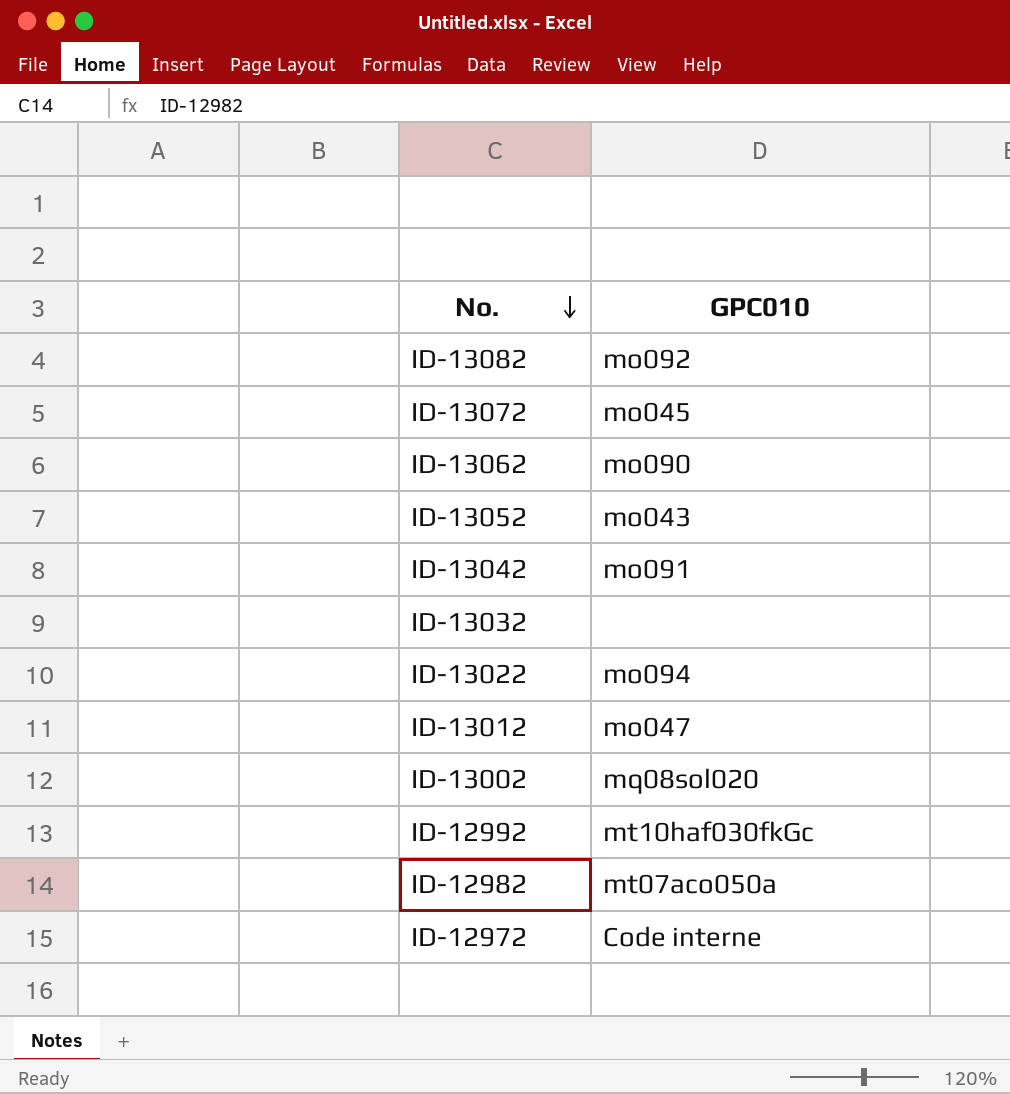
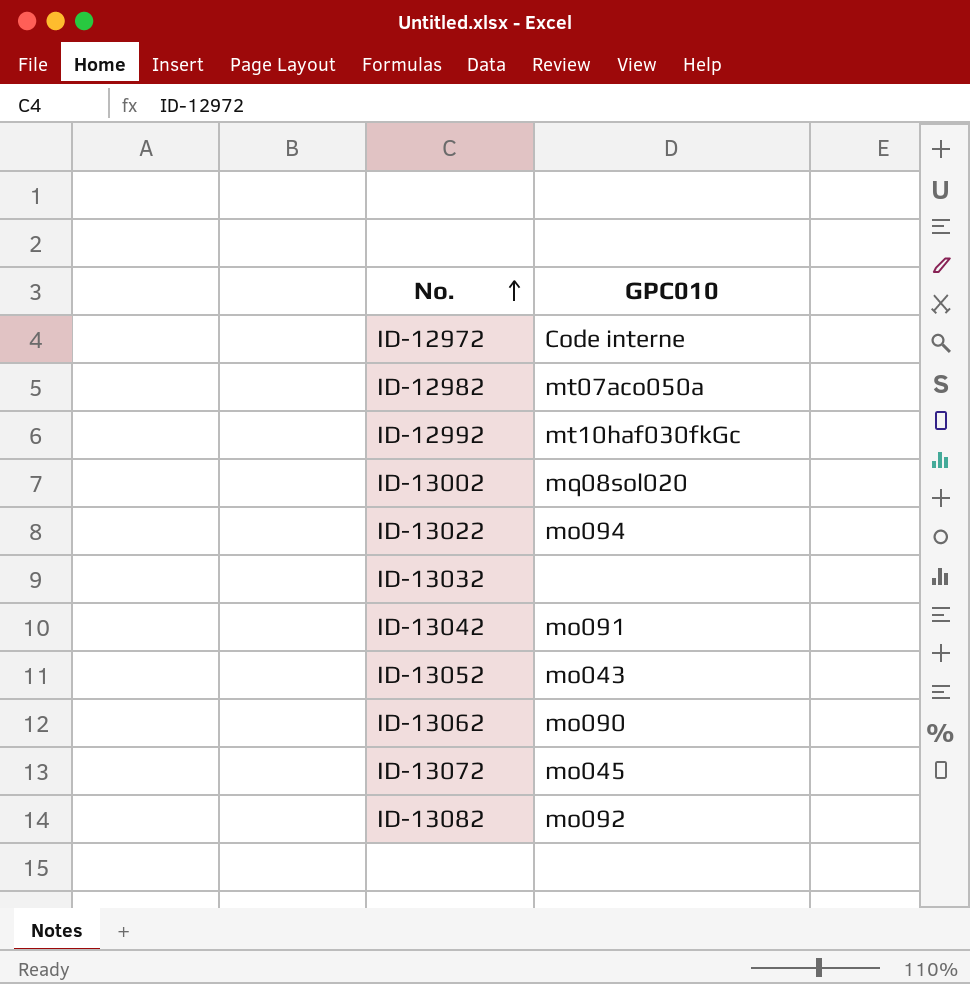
row order: No. descending -> No. ascending
row ID-13012: mo047 -> none

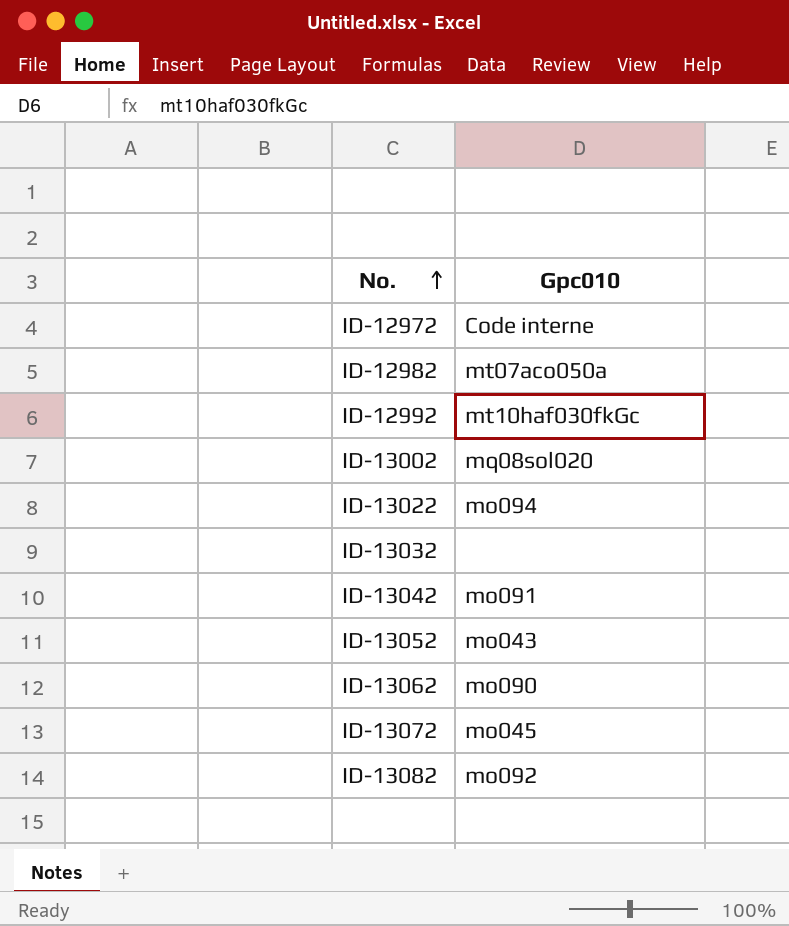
column name: GPC010 -> Gpc010

